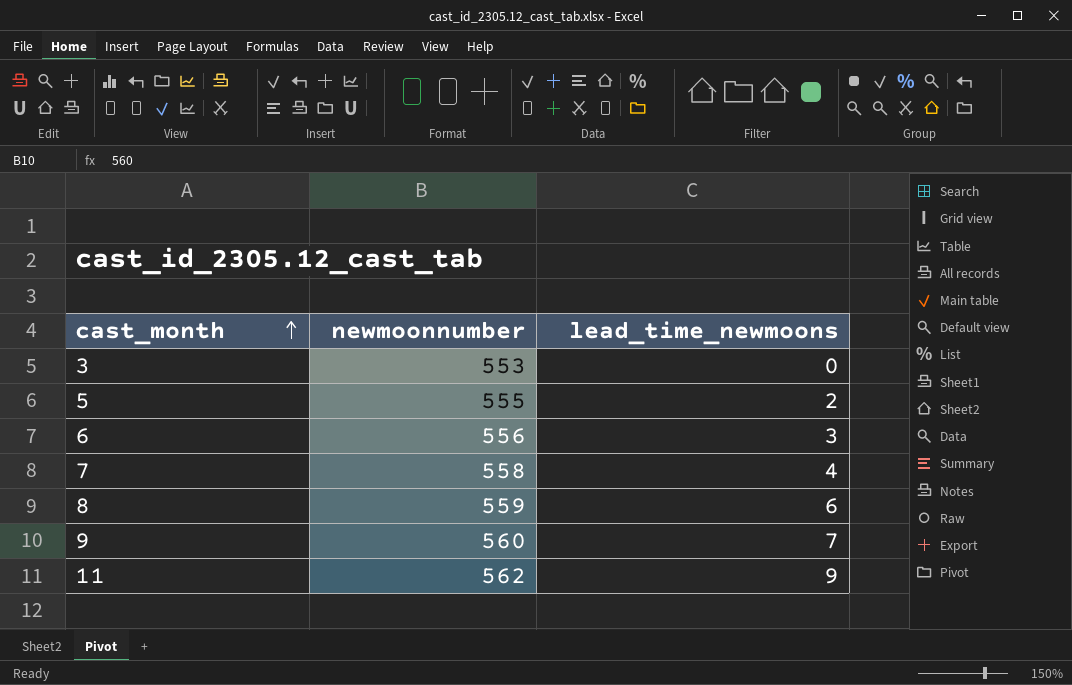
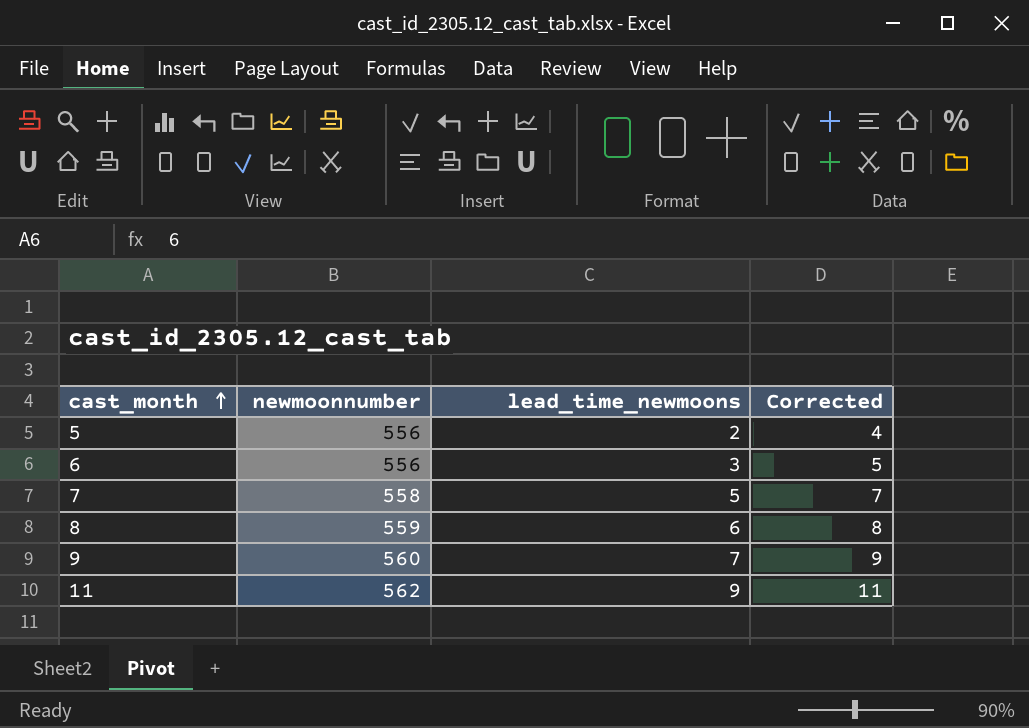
column Corrected | formula: none -> [lead_time_newmoons] + 2
row 3: 553 | 0 -> none
5 | newmoonnumber: 555 -> 556
7 | lead_time_newmoons: 4 -> 5

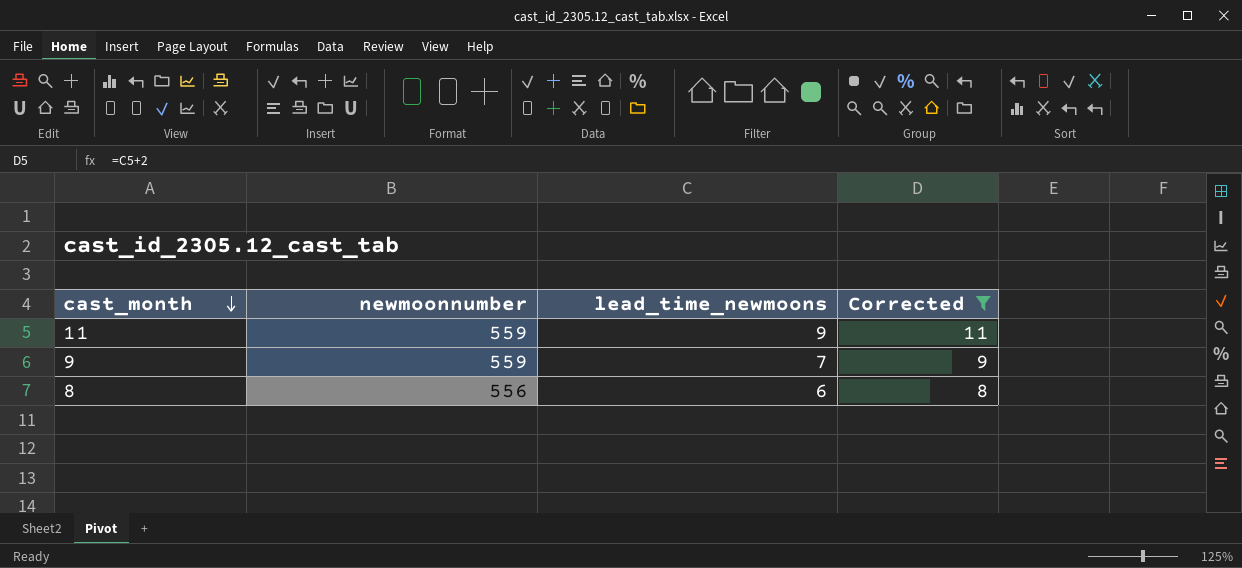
filter: none -> Corrected >= 8
row order: cast_month ascending -> cast_month descending
11 | newmoonnumber: 562 -> 559
9 | newmoonnumber: 560 -> 559
8 | newmoonnumber: 559 -> 556

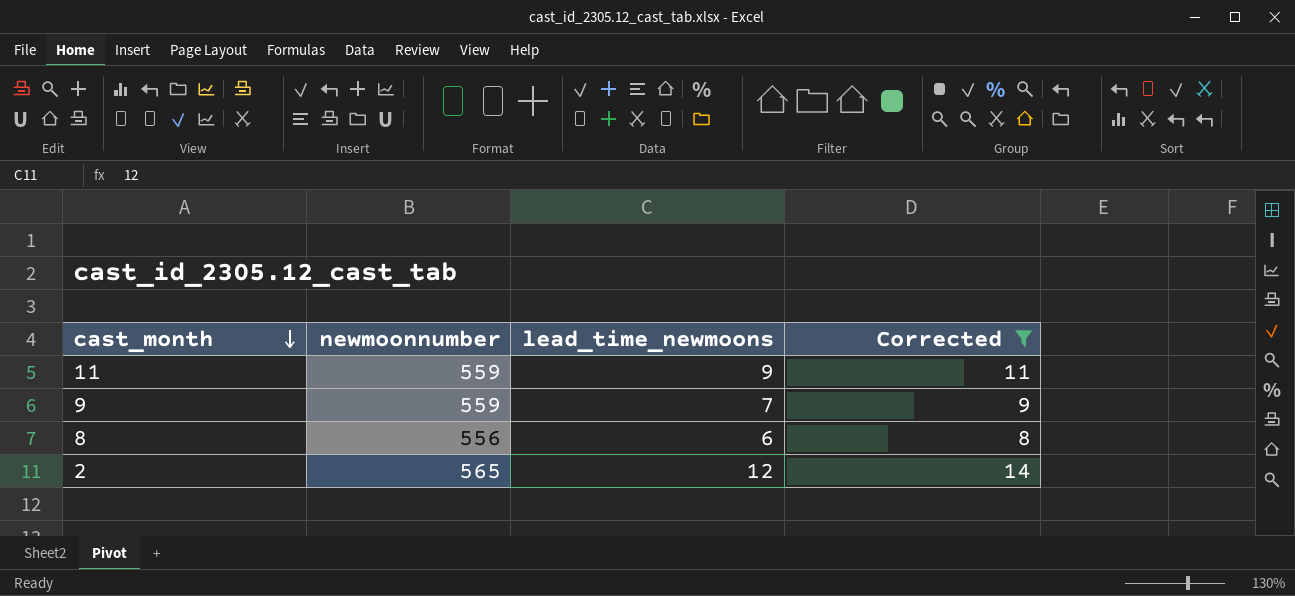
row 2: none -> 565 | 12 | 14

